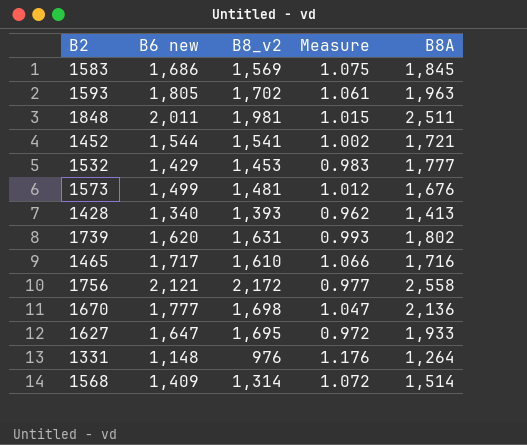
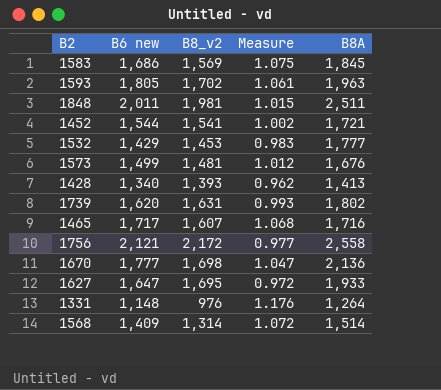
1465 | B8_v2: 1,610 -> 1,607
1465 | Measure: 1.066 -> 1.068

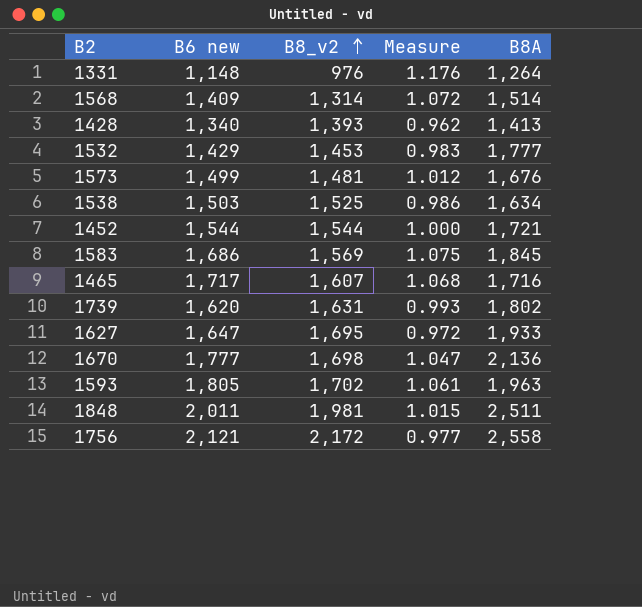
row order: none -> B8_v2 ascending
row 1538: none -> 1,503 | 1,525 | 0.986 | 1,634
1452 | B8_v2: 1,541 -> 1,544
1452 | Measure: 1.002 -> 1.000

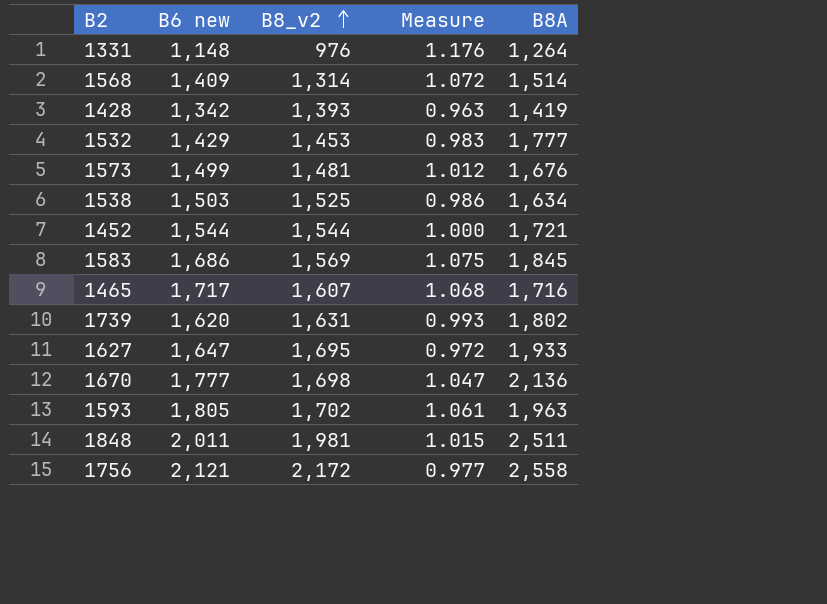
1428 | B6 new: 1,340 -> 1,342
1428 | Measure: 0.962 -> 0.963
1428 | B8A: 1,413 -> 1,419

